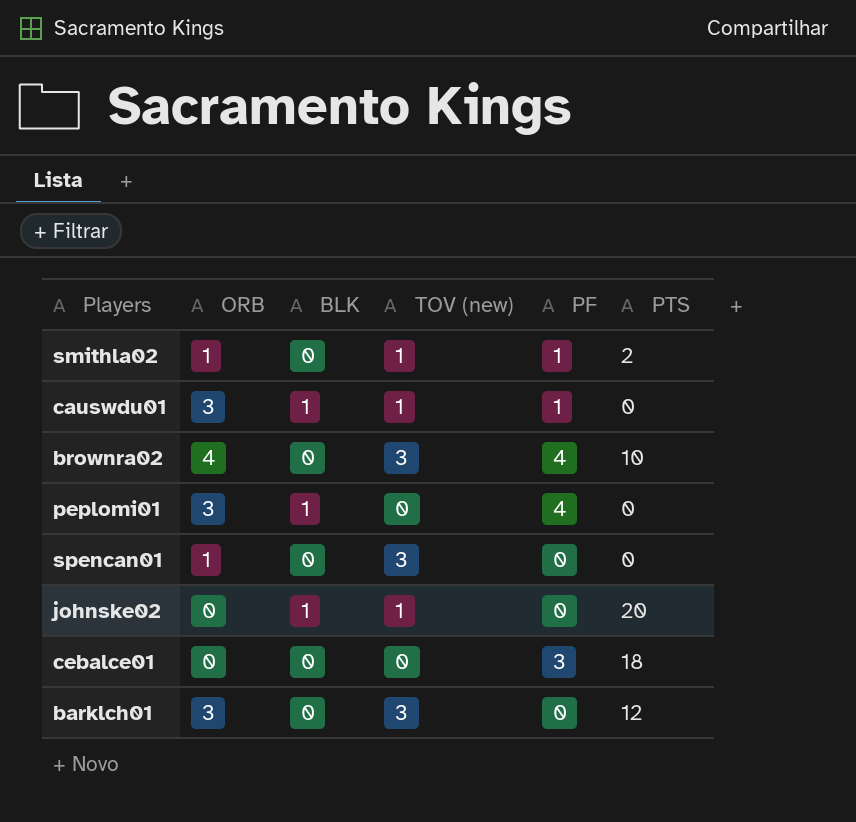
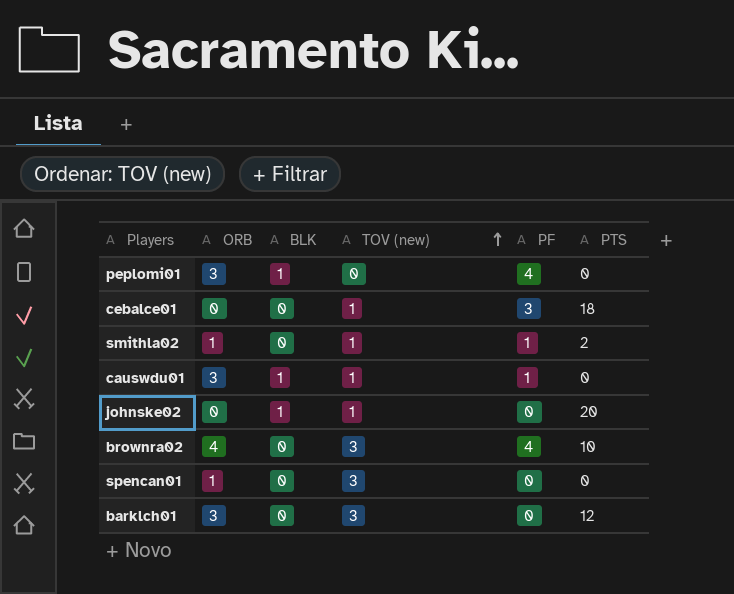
row order: none -> TOV (new) ascending
cebalce01 | TOV (new): 0 -> 1

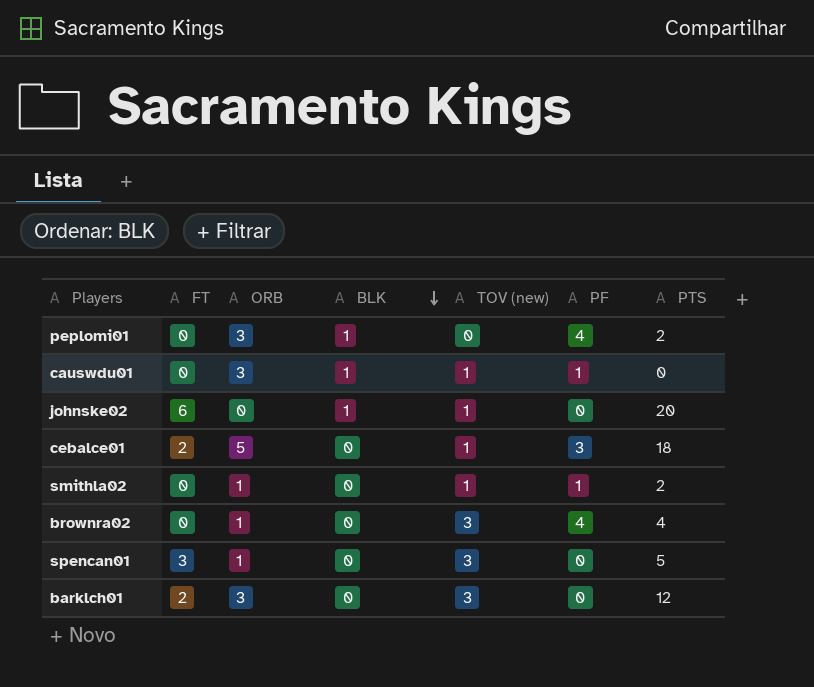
row order: TOV (new) ascending -> BLK descending
column FT | position: none -> 2
peplomi01 | PTS: 0 -> 2
cebalce01 | ORB: 0 -> 5
brownra02 | ORB: 4 -> 1
brownra02 | PTS: 10 -> 4
spencan01 | PTS: 0 -> 5

